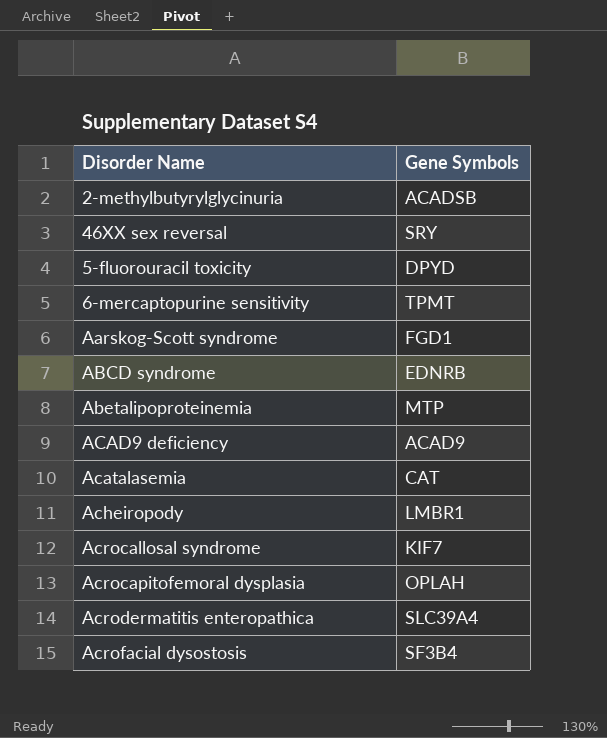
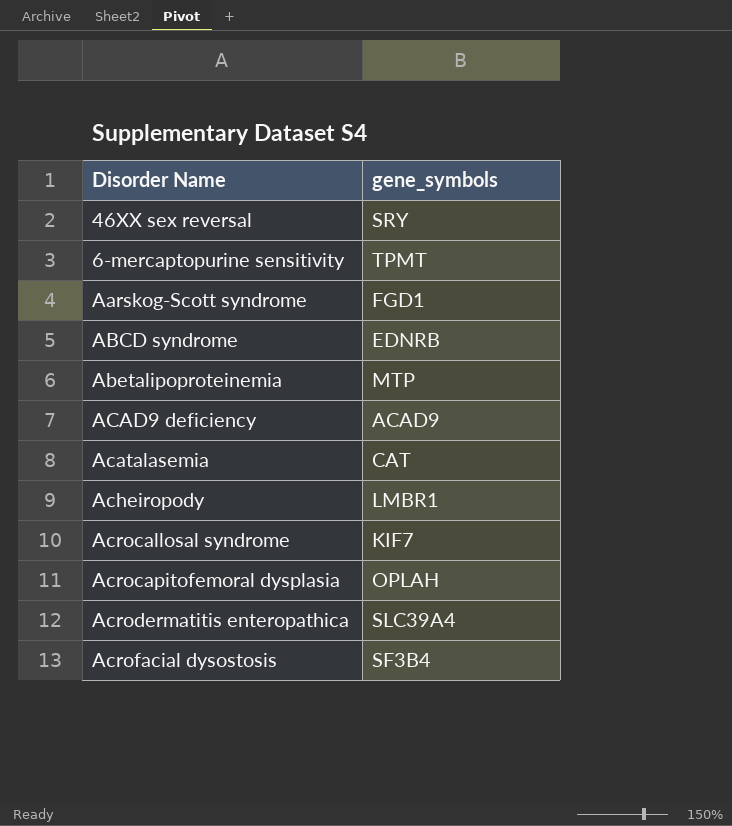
column name: Gene Symbols -> gene_symbols
row 2-methylbutyrylglycinuria: ACADSB -> none
row 5-fluorouracil toxicity: DPYD -> none

